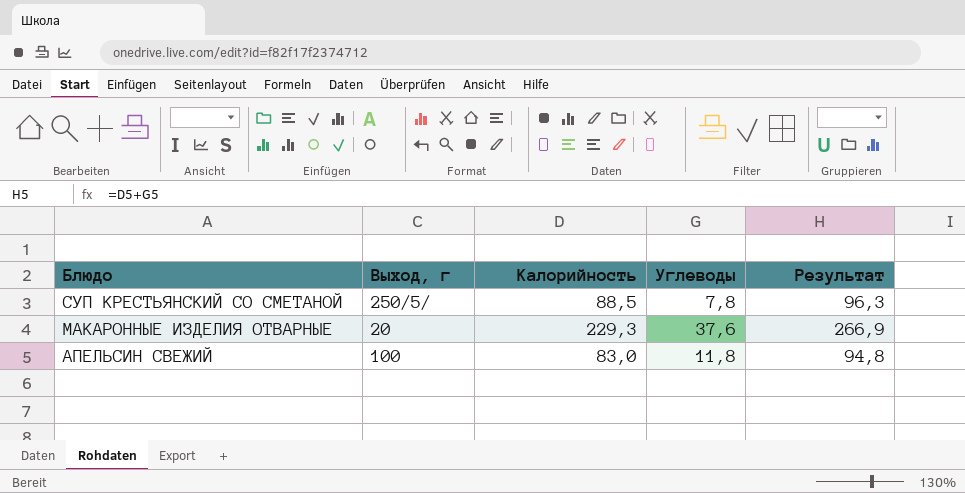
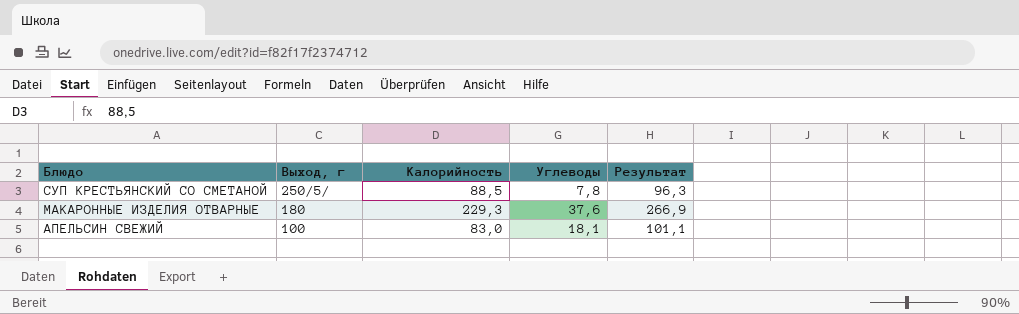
МАКАРОННЫЕ ИЗДЕЛИЯ ОТВАРНЫЕ | Выход, г: 20 -> 180
АПЕЛЬСИН СВЕЖИЙ | Углеводы: 11,8 -> 18,1
АПЕЛЬСИН СВЕЖИЙ | Результат: 94,8 -> 101,1

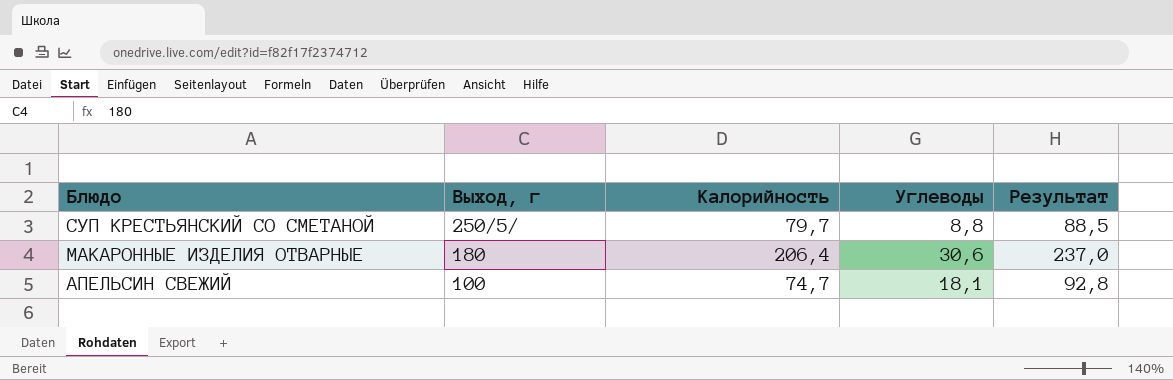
СУП КРЕСТЬЯНСКИЙ СО СМЕТАНОЙ | Калорийность: 88,5 -> 79,7
СУП КРЕСТЬЯНСКИЙ СО СМЕТАНОЙ | Углеводы: 7,8 -> 8,8
СУП КРЕСТЬЯНСКИЙ СО СМЕТАНОЙ | Результат: 96,3 -> 88,5
МАКАРОННЫЕ ИЗДЕЛИЯ ОТВАРНЫЕ | Калорийность: 229,3 -> 206,4
МАКАРОННЫЕ ИЗДЕЛИЯ ОТВАРНЫЕ | Углеводы: 37,6 -> 30,6
МАКАРОННЫЕ ИЗДЕЛИЯ ОТВАРНЫЕ | Результат: 266,9 -> 237,0
АПЕЛЬСИН СВЕЖИЙ | Калорийность: 83,0 -> 74,7
АПЕЛЬСИН СВЕЖИЙ | Результат: 101,1 -> 92,8

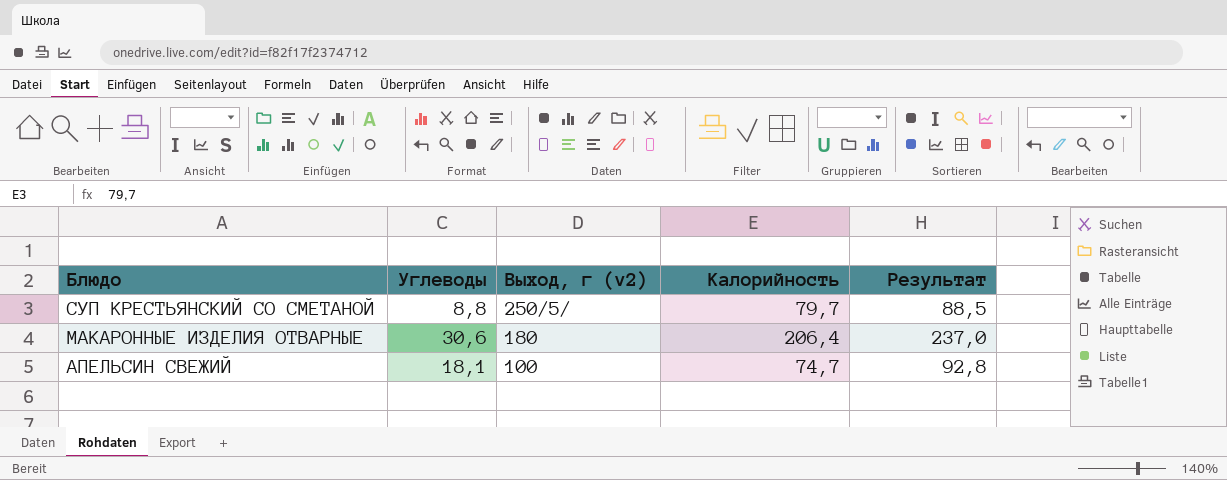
column Углеводы | position: 4 -> 2
column name: Выход, г -> Выход, г (v2)

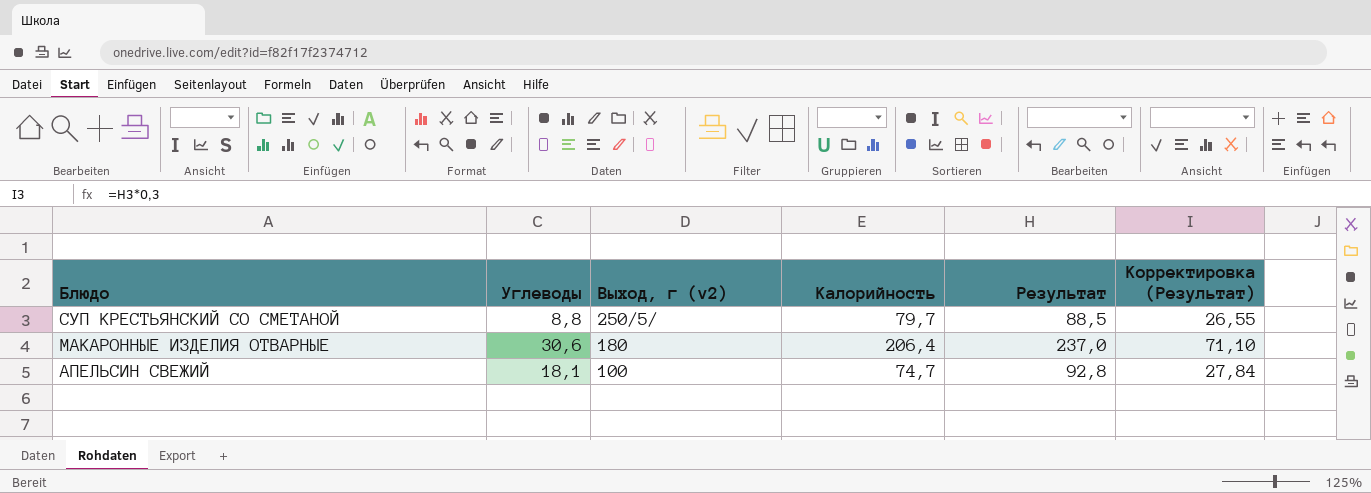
column Корректировка (Результат) | formula: none -> [Результат] * 0,3

